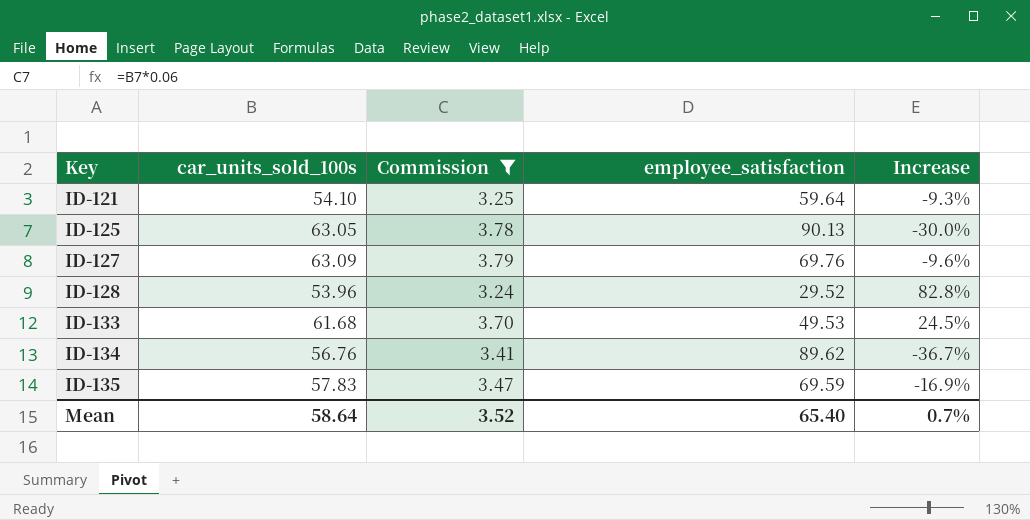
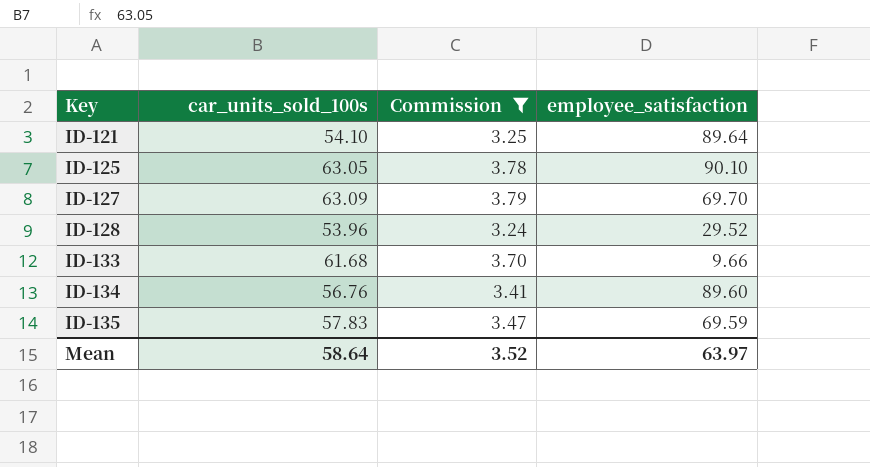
column Increase | formula: ([car_units_sold_100s] - [employee_satisfaction]) / [employee_satisfaction] -> none
ID-121 | employee_satisfaction: 59.64 -> 89.64
ID-125 | employee_satisfaction: 90.13 -> 90.10
ID-127 | employee_satisfaction: 69.76 -> 69.70
ID-133 | employee_satisfaction: 49.53 -> 9.66
ID-134 | employee_satisfaction: 89.62 -> 89.60
Mean | employee_satisfaction: 65.40 -> 63.97

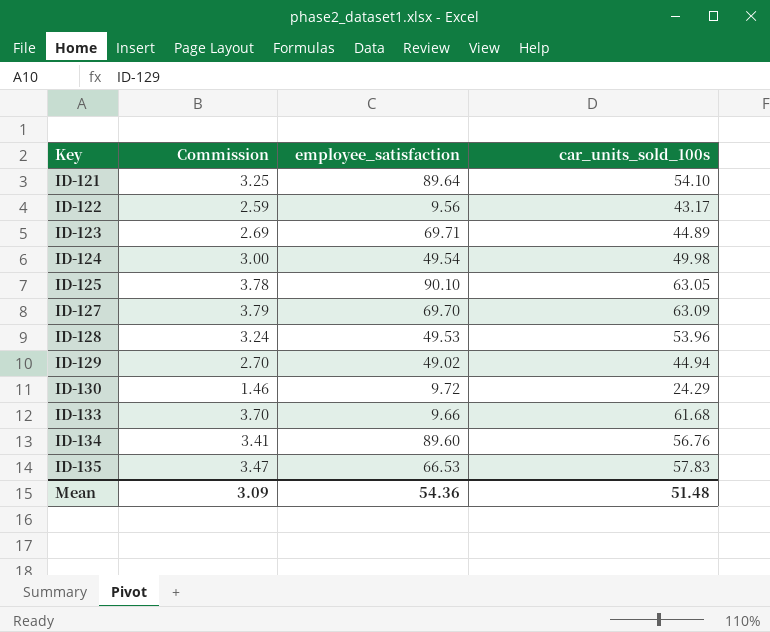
filter: Commission >= 3.24 -> none
column car_units_sold_100s | position: 2 -> 4
ID-128 | employee_satisfaction: 29.52 -> 49.53
ID-135 | employee_satisfaction: 69.59 -> 66.53
Mean | Commission: 3.52 -> 3.09
Mean | employee_satisfaction: 63.97 -> 54.36
Mean | car_units_sold_100s: 58.64 -> 51.48

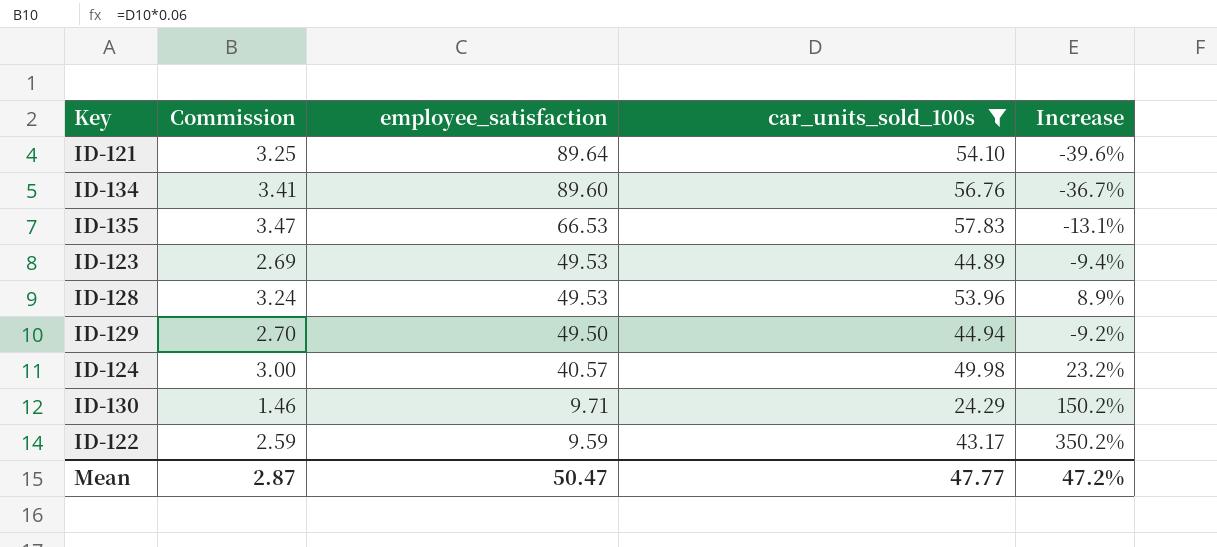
filter: none -> car_units_sold_100s <= 57.83
row order: Key ascending -> employee_satisfaction descending
column Increase | formula: none -> ([car_units_sold_100s] - [employee_satisfaction]) / [employee_satisfaction]
ID-123 | employee_satisfaction: 69.71 -> 49.53
ID-129 | employee_satisfaction: 49.02 -> 49.50
ID-124 | employee_satisfaction: 49.54 -> 40.57
ID-130 | employee_satisfaction: 9.72 -> 9.71
ID-122 | employee_satisfaction: 9.56 -> 9.59
Mean | Commission: 3.09 -> 2.87
Mean | employee_satisfaction: 54.36 -> 50.47
Mean | car_units_sold_100s: 51.48 -> 47.77

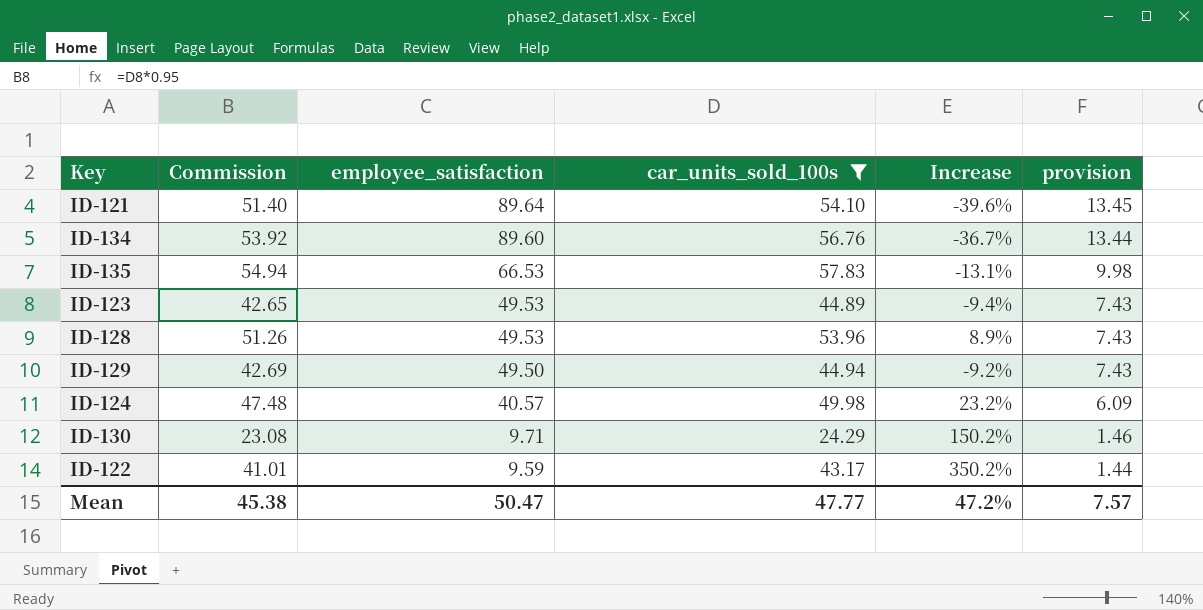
column Commission | formula: [car_units_sold_100s] * 0.06 -> [car_units_sold_100s] * 0.95
column provision | formula: none -> [employee_satisfaction] * 0.15
Mean | Commission: 2.87 -> 45.38

